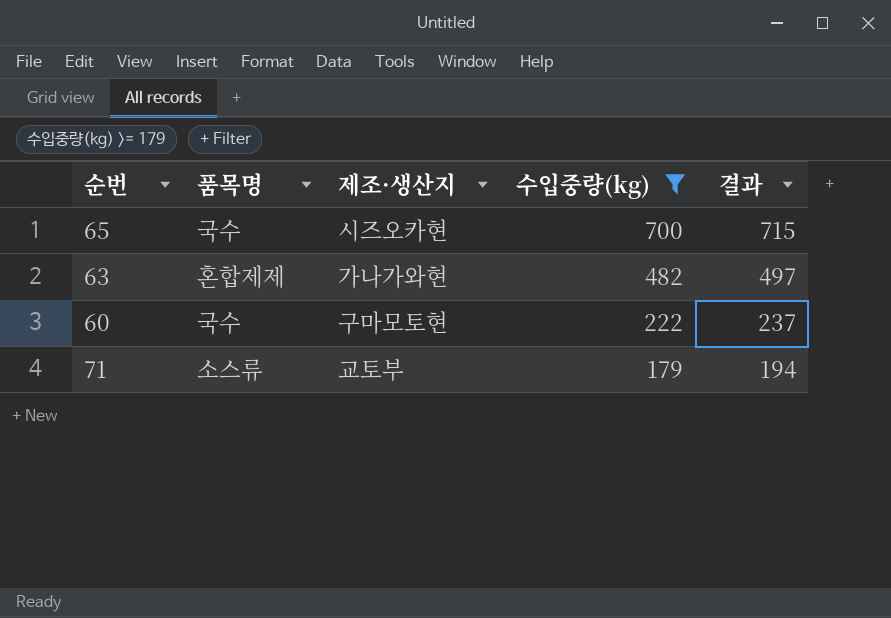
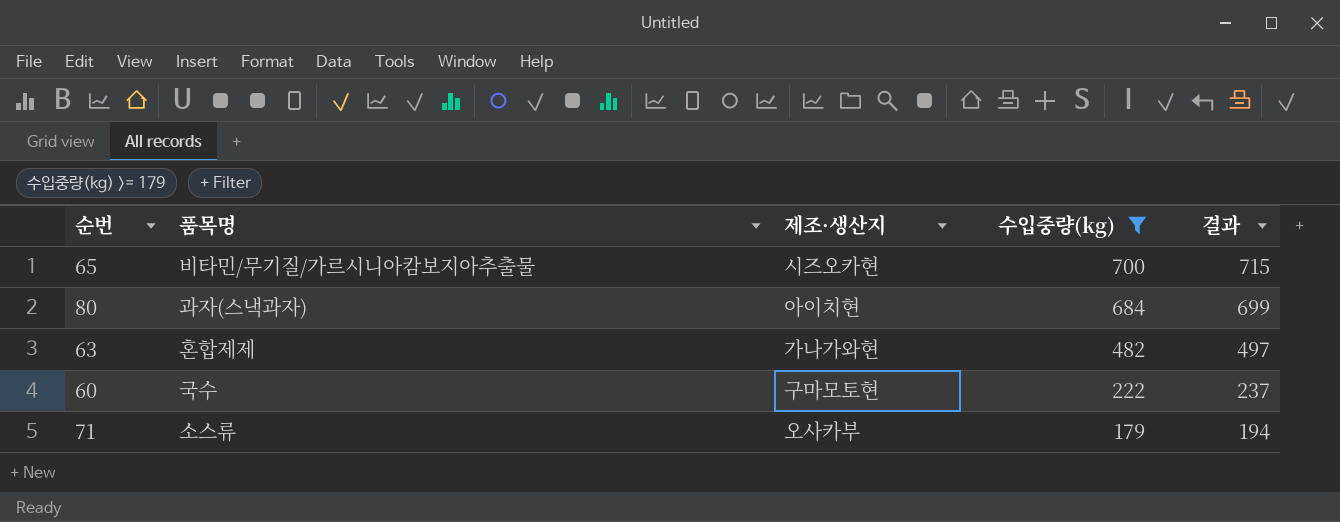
65 | 품목명: 국수 -> 비타민/무기질/가르시니아캄보지아추출물
row 80: none -> 과자(스낵과자) | 아이치현 | 684 | 699
71 | 제조·생산지: 교토부 -> 오사카부

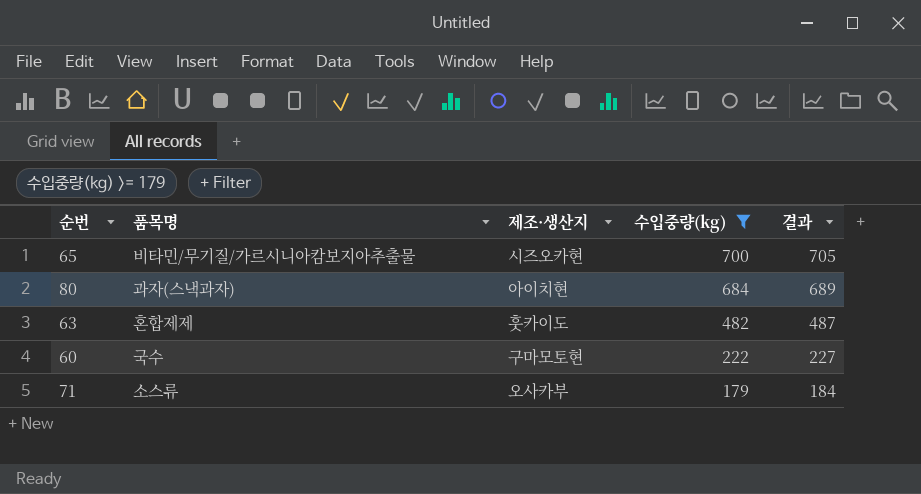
column 결과 | formula: [수입중량(kg)] + 15 -> [수입중량(kg)] + 5
63 | 제조·생산지: 가나가와현 -> 훗카이도

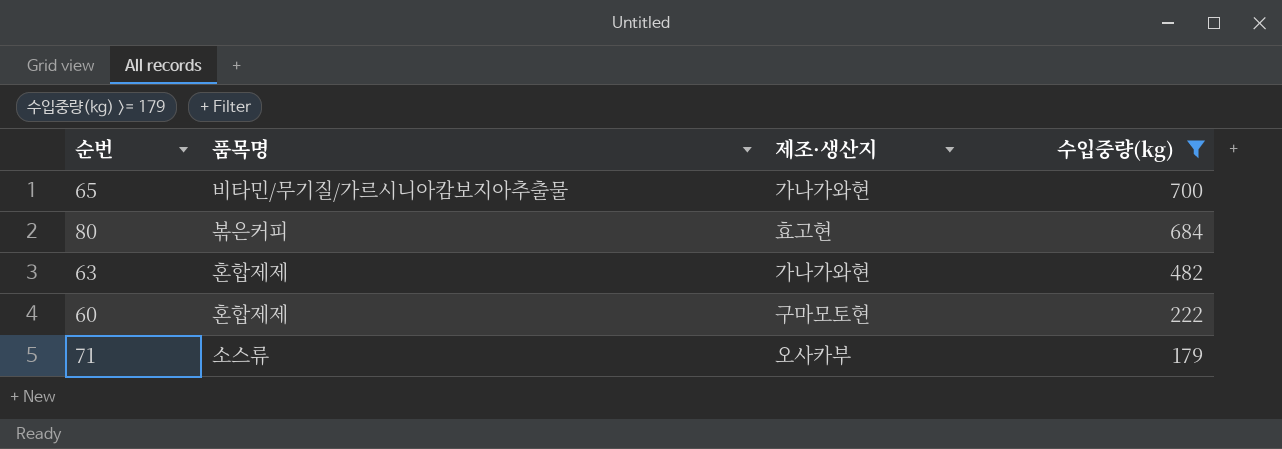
column 결과 | formula: [수입중량(kg)] + 5 -> none
65 | 제조·생산지: 시즈오카현 -> 가나가와현
80 | 품목명: 과자(스낵과자) -> 볶은커피
80 | 제조·생산지: 아이치현 -> 효고현
63 | 제조·생산지: 훗카이도 -> 가나가와현
60 | 품목명: 국수 -> 혼합제제

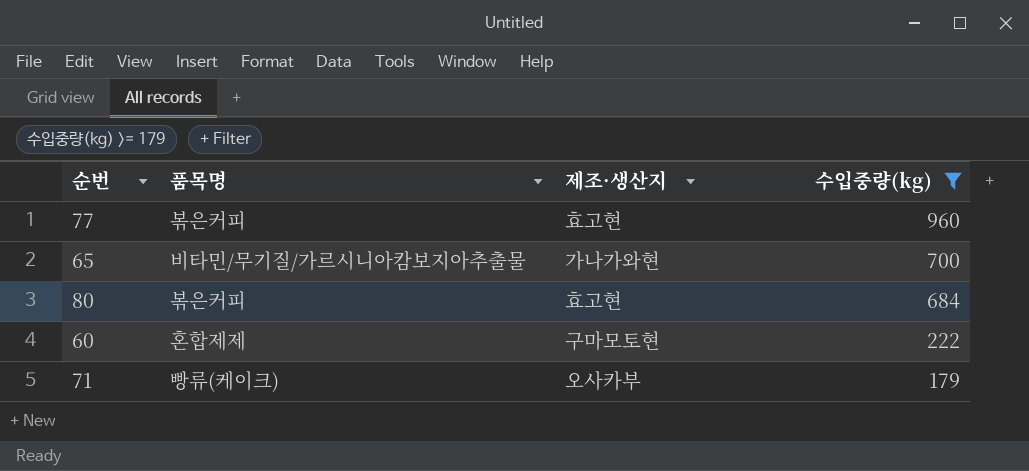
row 63: 혼합제제 | 가나가와현 | 482 -> none
row 77: none -> 볶은커피 | 효고현 | 960
71 | 품목명: 소스류 -> 빵류(케이크)

